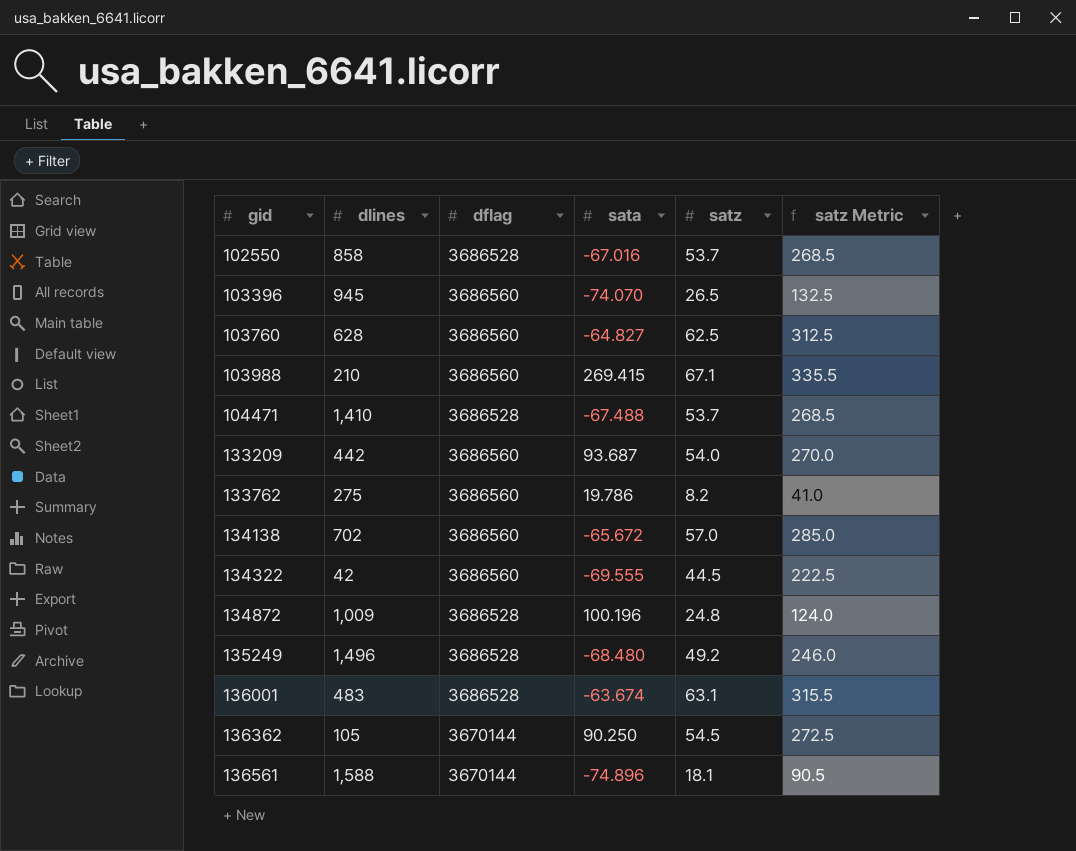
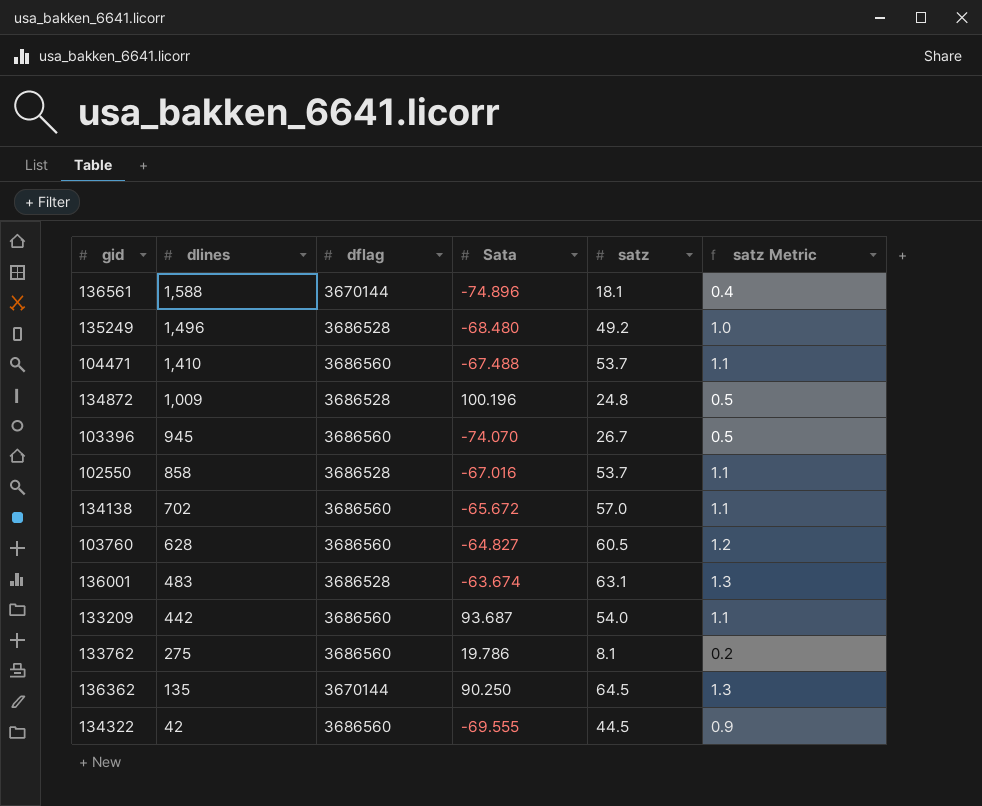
row order: gid ascending -> dlines descending
column name: sata -> Sata
column satz Metric | formula: [satz] * 5 -> [satz] * 0.02
row 103988: 210 | 3686560 | 269.415 | 67.1 | 335.5 -> none
104471 | dflag: 3686528 -> 3686560
103396 | satz: 26.5 -> 26.7
103760 | satz: 62.5 -> 60.5
133762 | satz: 8.2 -> 8.1
136362 | dlines: 105 -> 135
136362 | satz: 54.5 -> 64.5

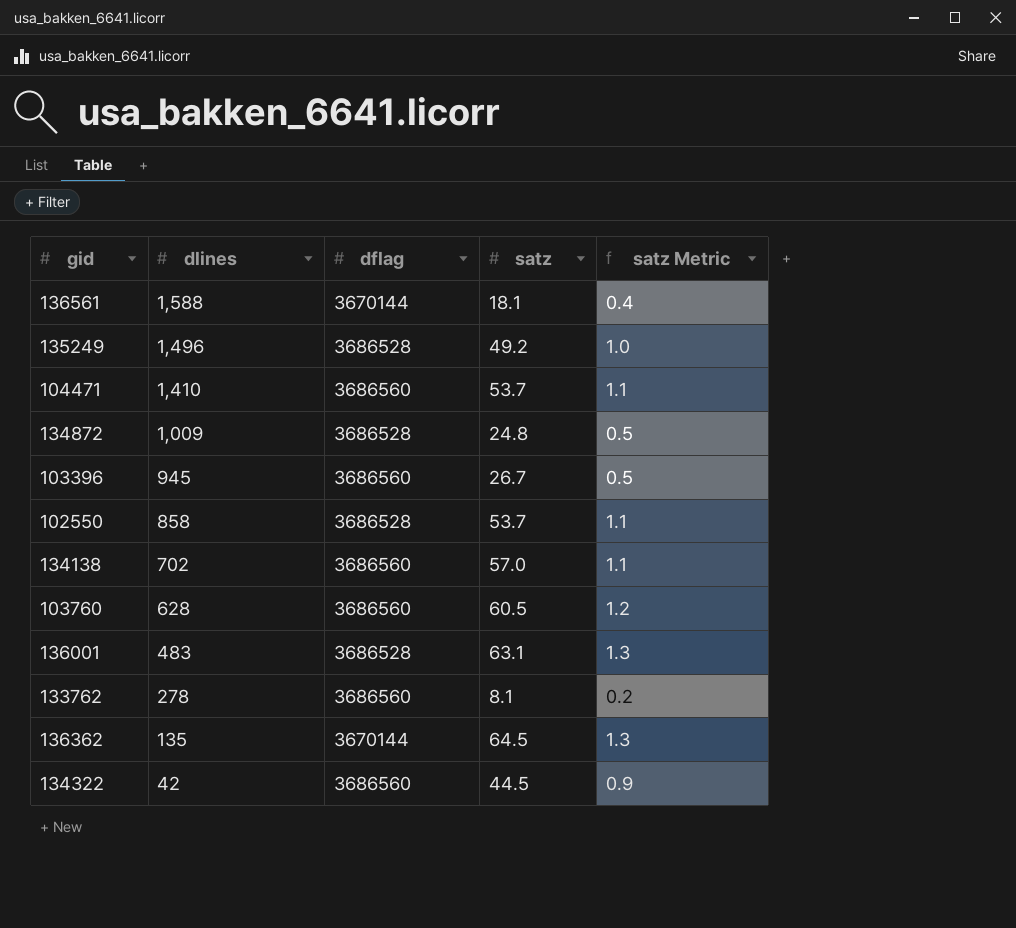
column Sata | position: 4 -> none
row 133209: 442 | 3686560 | 93.687 | 54.0 | 1.1 -> none
133762 | dlines: 275 -> 278

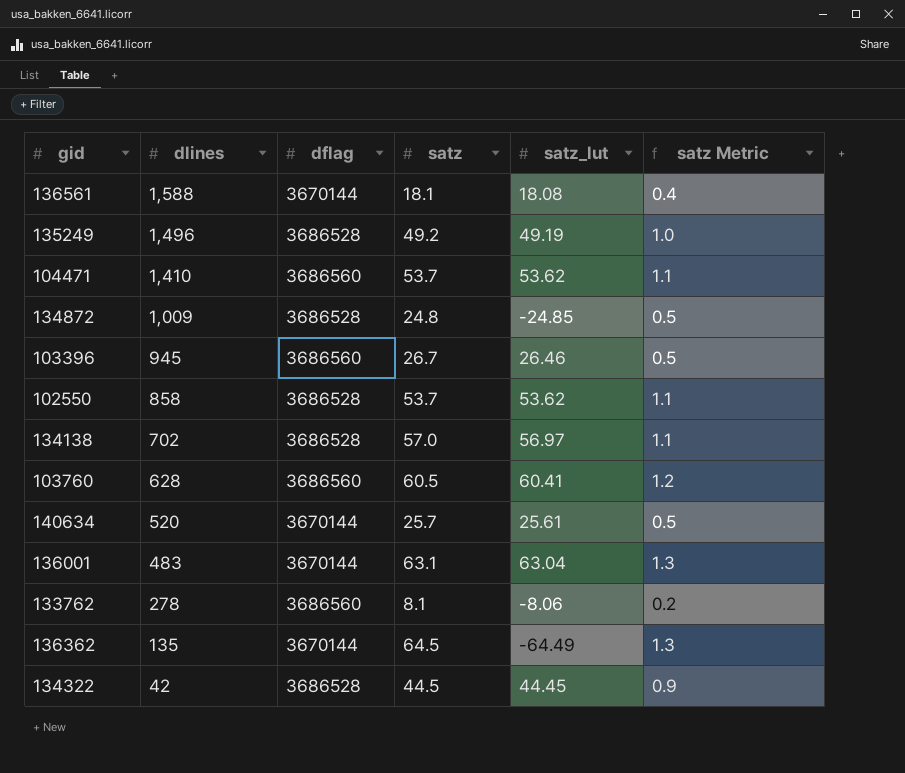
column satz_lut | position: none -> 5
134138 | dflag: 3686560 -> 3686528
row 140634: none -> 520 | 3670144 | 25.7 | 25.61 | 0.5
136001 | dflag: 3686528 -> 3670144
134322 | dflag: 3686560 -> 3686528

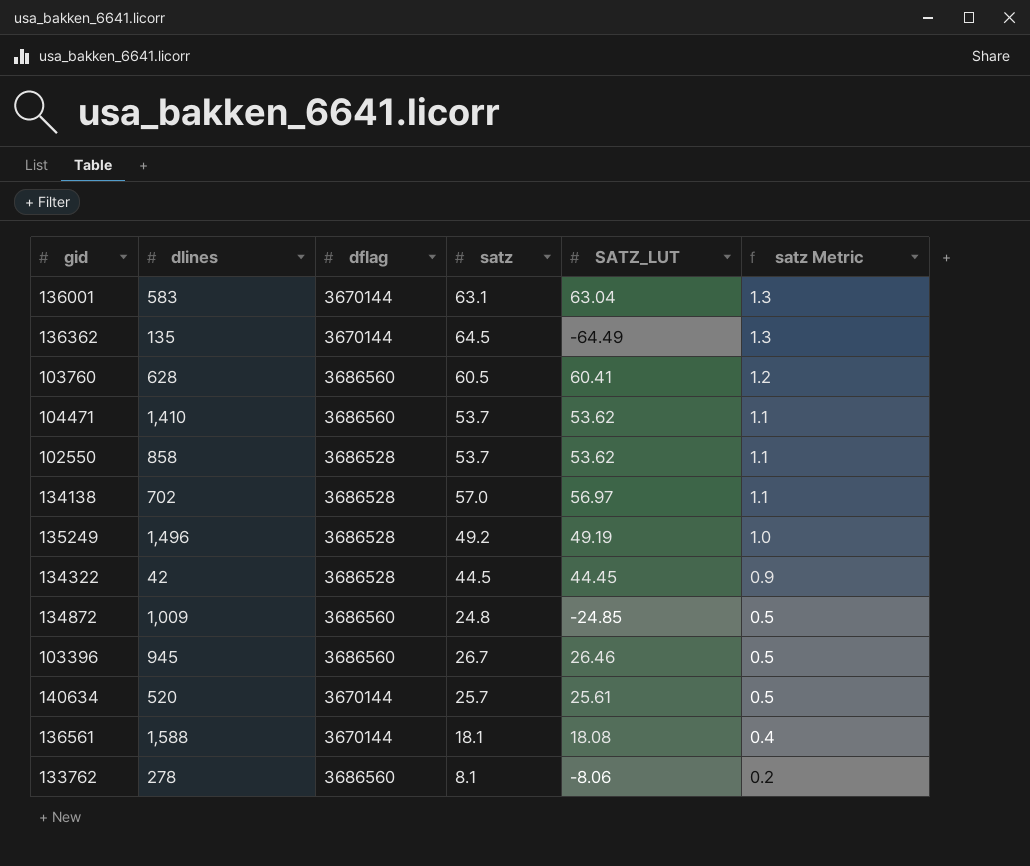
row order: dlines descending -> satz Metric descending
column name: satz_lut -> SATZ_LUT
136001 | dlines: 483 -> 583
134872 | dflag: 3686528 -> 3686560

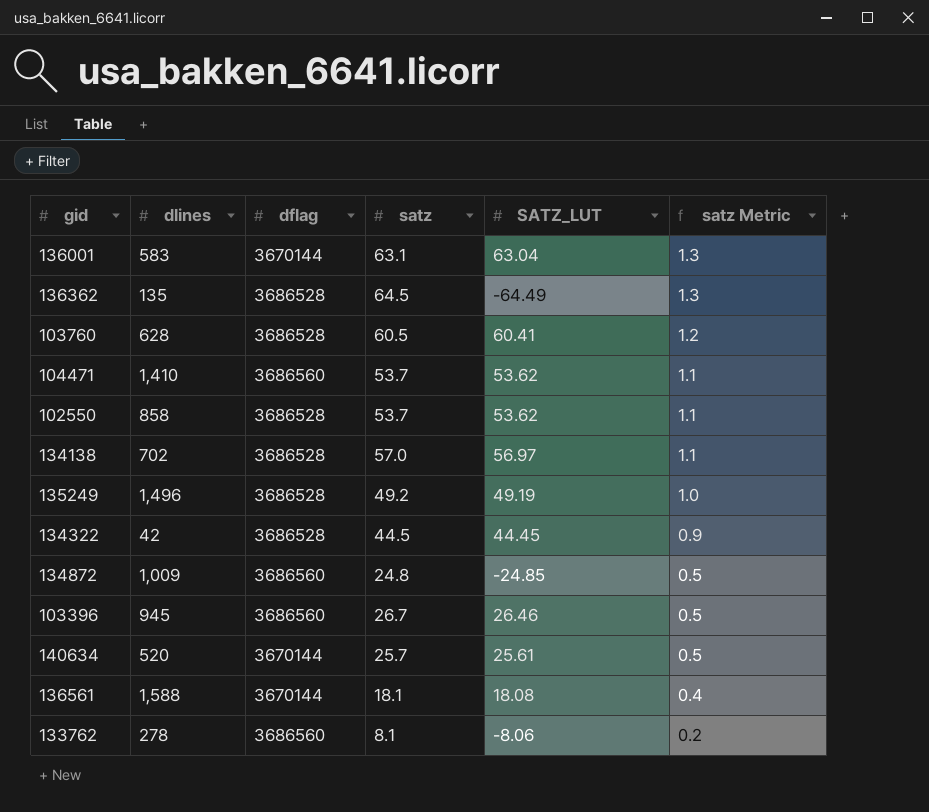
136362 | dflag: 3670144 -> 3686528
103760 | dflag: 3686560 -> 3686528

